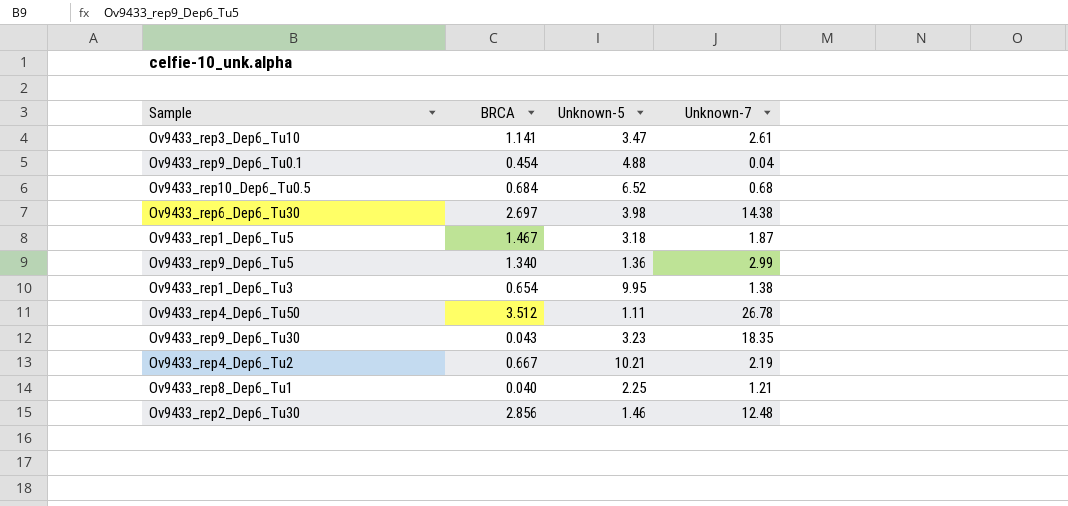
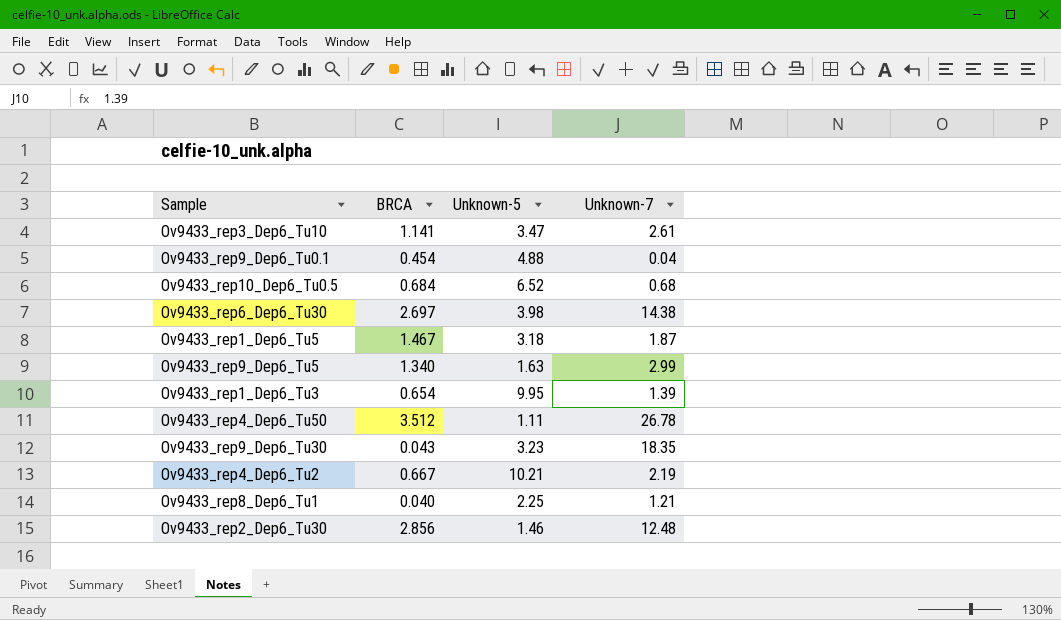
Ov9433_rep9_Dep6_Tu5 | Unknown-5: 1.36 -> 1.63
Ov9433_rep1_Dep6_Tu3 | Unknown-7: 1.38 -> 1.39

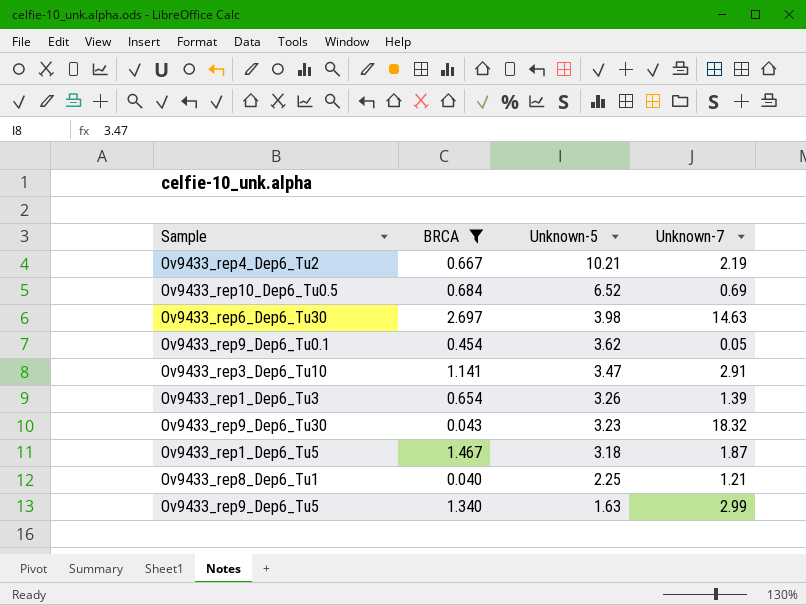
filter: none -> BRCA <= 2.697
row order: none -> Unknown-5 descending
Ov9433_rep10_Dep6_Tu0.5 | Unknown-7: 0.68 -> 0.69
Ov9433_rep6_Dep6_Tu30 | Unknown-7: 14.38 -> 14.63
Ov9433_rep9_Dep6_Tu0.1 | Unknown-5: 4.88 -> 3.62
Ov9433_rep9_Dep6_Tu0.1 | Unknown-7: 0.04 -> 0.05
Ov9433_rep3_Dep6_Tu10 | Unknown-7: 2.61 -> 2.91
Ov9433_rep1_Dep6_Tu3 | Unknown-5: 9.95 -> 3.26
Ov9433_rep9_Dep6_Tu30 | Unknown-7: 18.35 -> 18.32

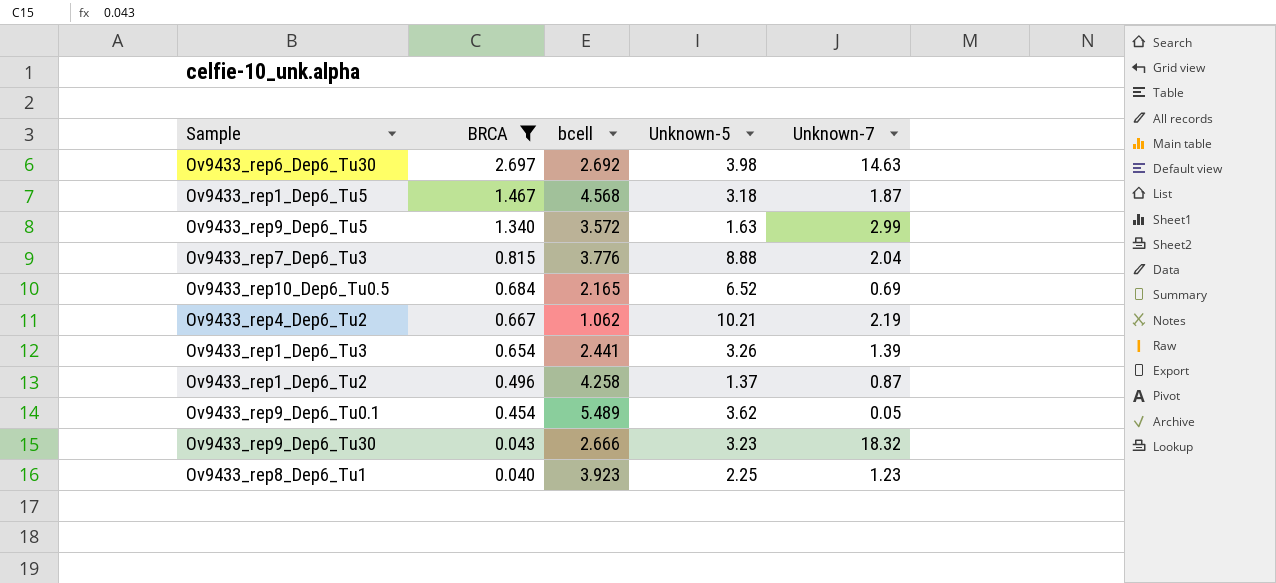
row order: Unknown-5 descending -> BRCA descending
column bcell | position: none -> 3
row Ov9433_rep3_Dep6_Tu10: 1.141 | 3.47 | 2.91 -> none
row Ov9433_rep7_Dep6_Tu3: none -> 0.815 | 3.776 | 8.88 | 2.04
row Ov9433_rep1_Dep6_Tu2: none -> 0.496 | 4.258 | 1.37 | 0.87
Ov9433_rep8_Dep6_Tu1 | Unknown-7: 1.21 -> 1.23

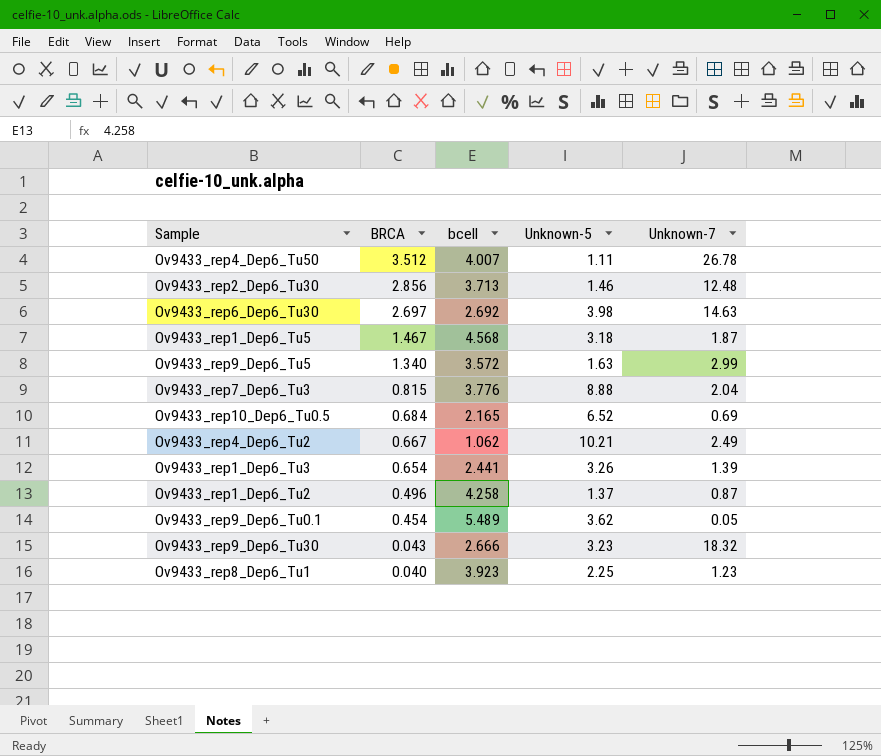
filter: BRCA <= 2.697 -> none
Ov9433_rep4_Dep6_Tu2 | Unknown-7: 2.19 -> 2.49

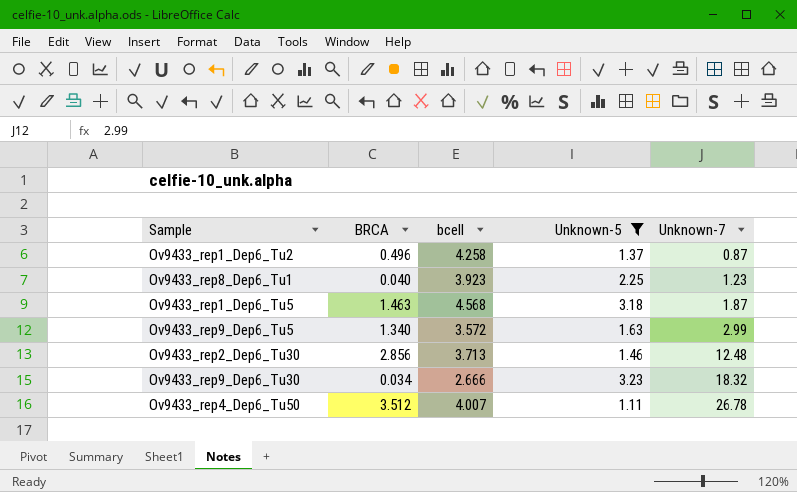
filter: none -> Unknown-5 <= 3.23
row order: BRCA descending -> Unknown-7 ascending
Ov9433_rep1_Dep6_Tu5 | BRCA: 1.467 -> 1.463
Ov9433_rep9_Dep6_Tu30 | BRCA: 0.043 -> 0.034

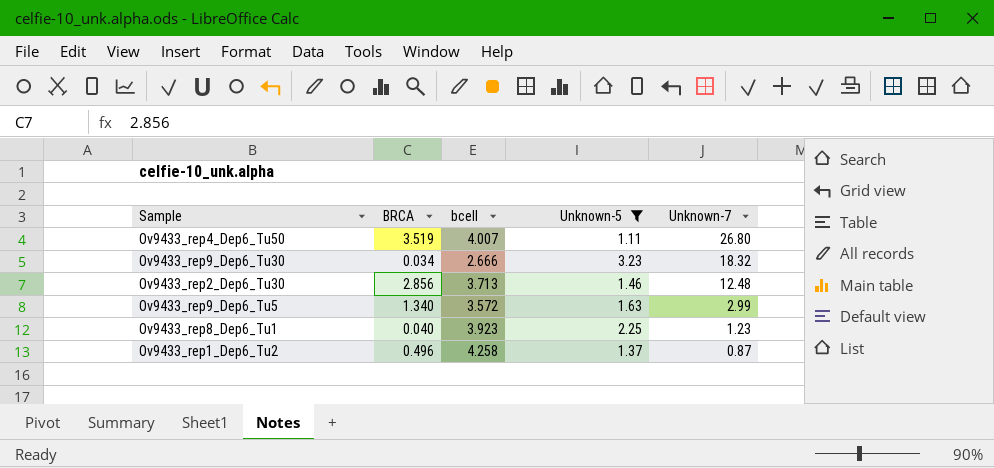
row order: Unknown-7 ascending -> Unknown-7 descending
row Ov9433_rep1_Dep6_Tu5: 1.463 | 4.568 | 3.18 | 1.87 -> none
Ov9433_rep4_Dep6_Tu50 | BRCA: 3.512 -> 3.519
Ov9433_rep4_Dep6_Tu50 | Unknown-7: 26.78 -> 26.80

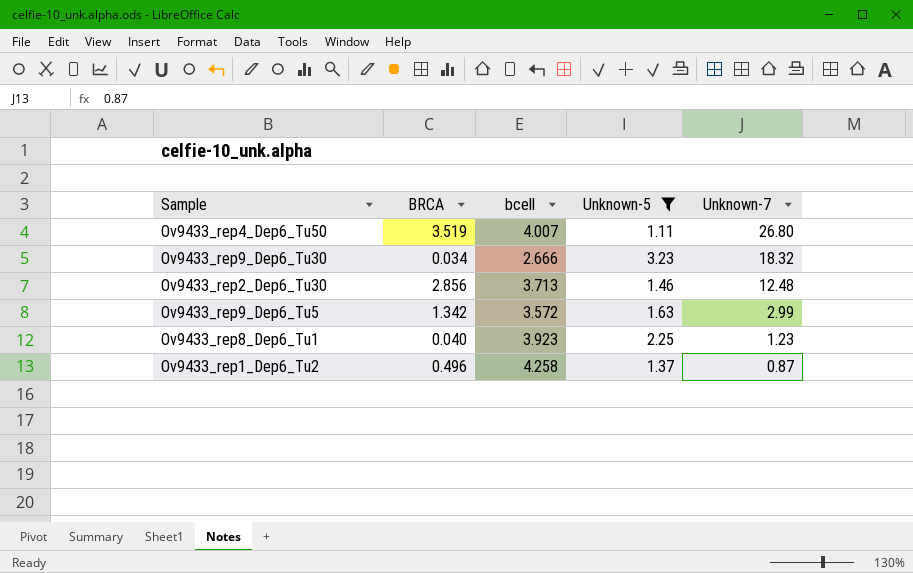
Ov9433_rep9_Dep6_Tu5 | BRCA: 1.340 -> 1.342

